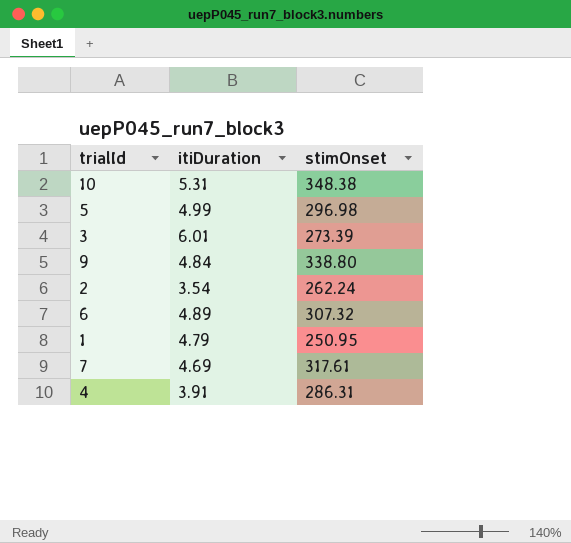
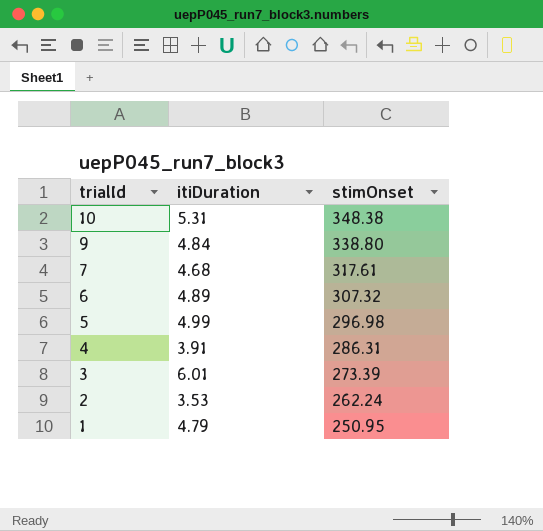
row order: none -> trialId descending
7 | itiDuration: 4.69 -> 4.68
2 | itiDuration: 3.54 -> 3.53

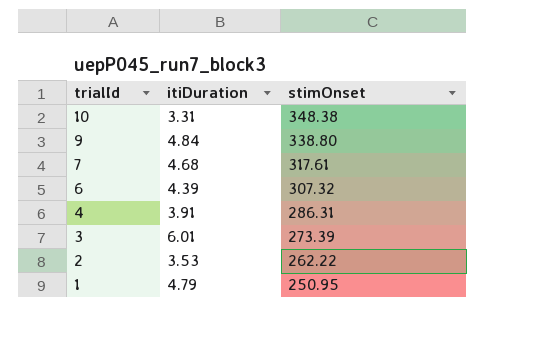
row 5: 4.99 | 296.98 -> none
10 | itiDuration: 5.31 -> 3.31
6 | itiDuration: 4.89 -> 4.39
2 | stimOnset: 262.24 -> 262.22

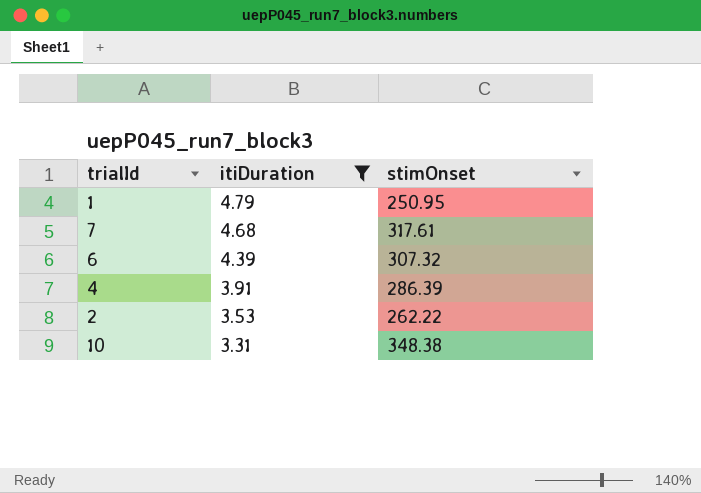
filter: none -> itiDuration <= 4.79
row order: trialId descending -> itiDuration descending
4 | stimOnset: 286.31 -> 286.39

